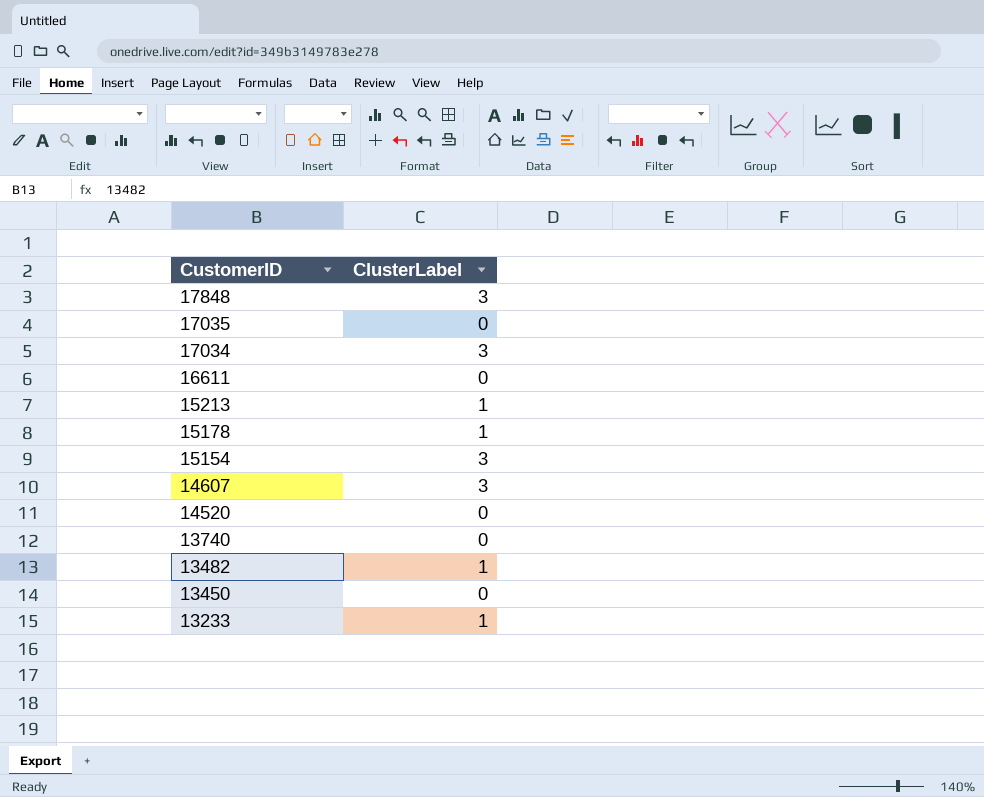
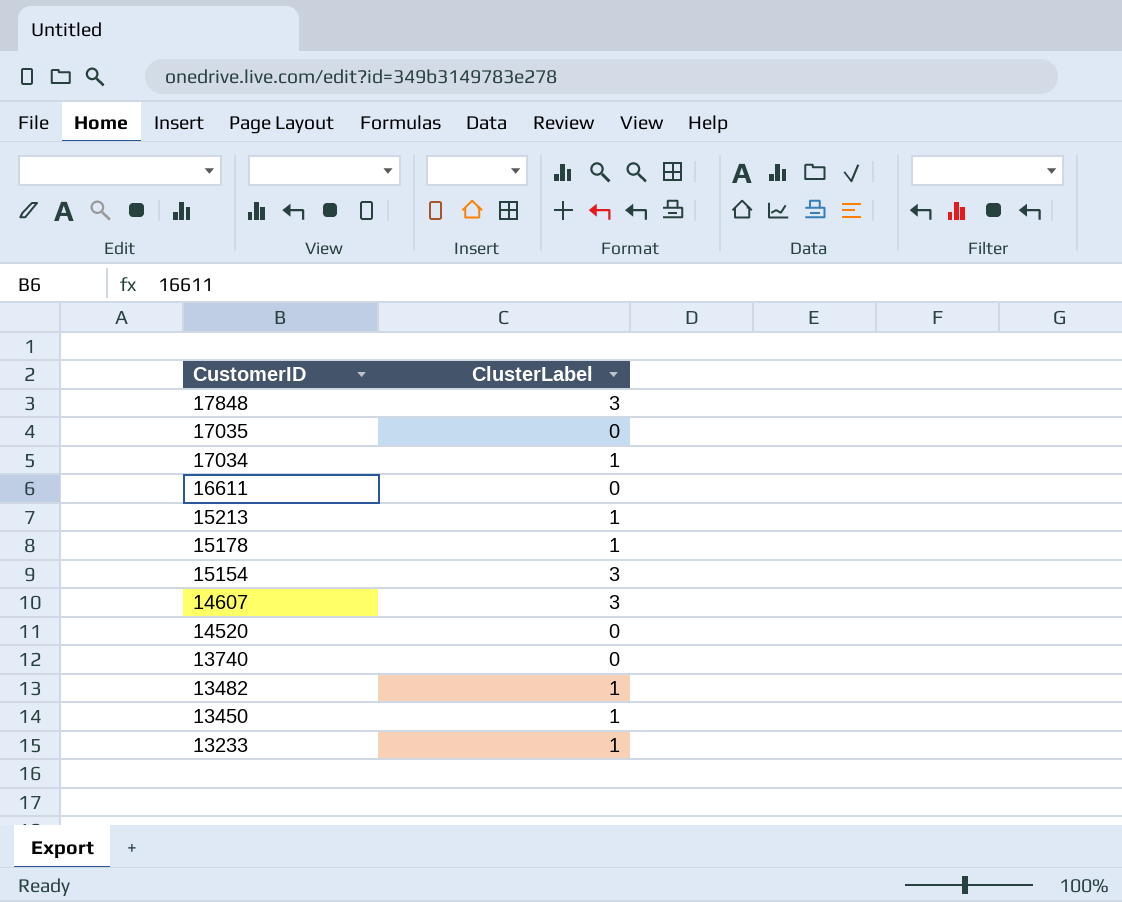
17034 | ClusterLabel: 3 -> 1
13450 | ClusterLabel: 0 -> 1

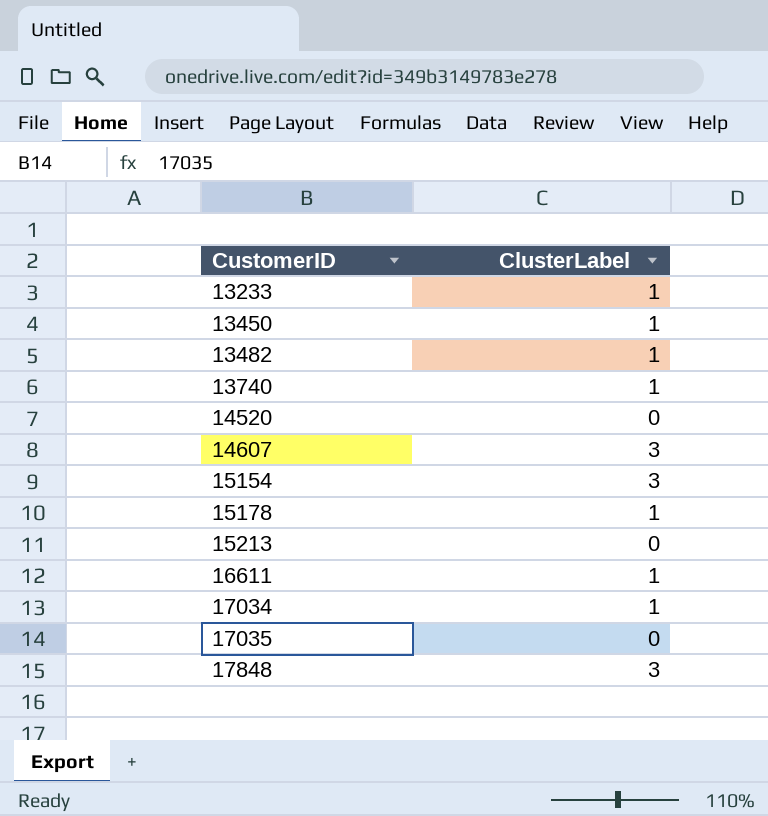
row order: CustomerID descending -> CustomerID ascending
13740 | ClusterLabel: 0 -> 1
15213 | ClusterLabel: 1 -> 0
16611 | ClusterLabel: 0 -> 1

